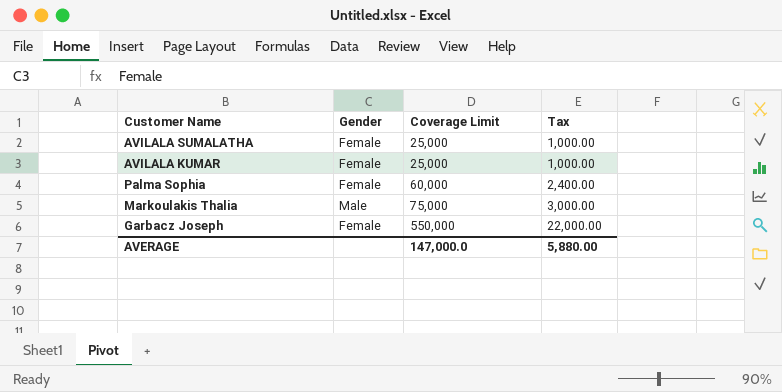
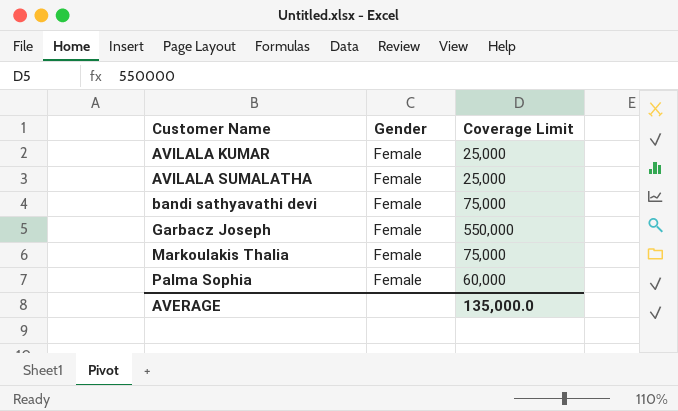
row order: Coverage Limit ascending -> Customer Name ascending
column Tax | formula: [Coverage Limit] * 0.04 -> none
row bandi sathyavathi devi: none -> Female | 75,000
Markoulakis Thalia | Gender: Male -> Female
AVERAGE | Coverage Limit: 147,000.0 -> 135,000.0

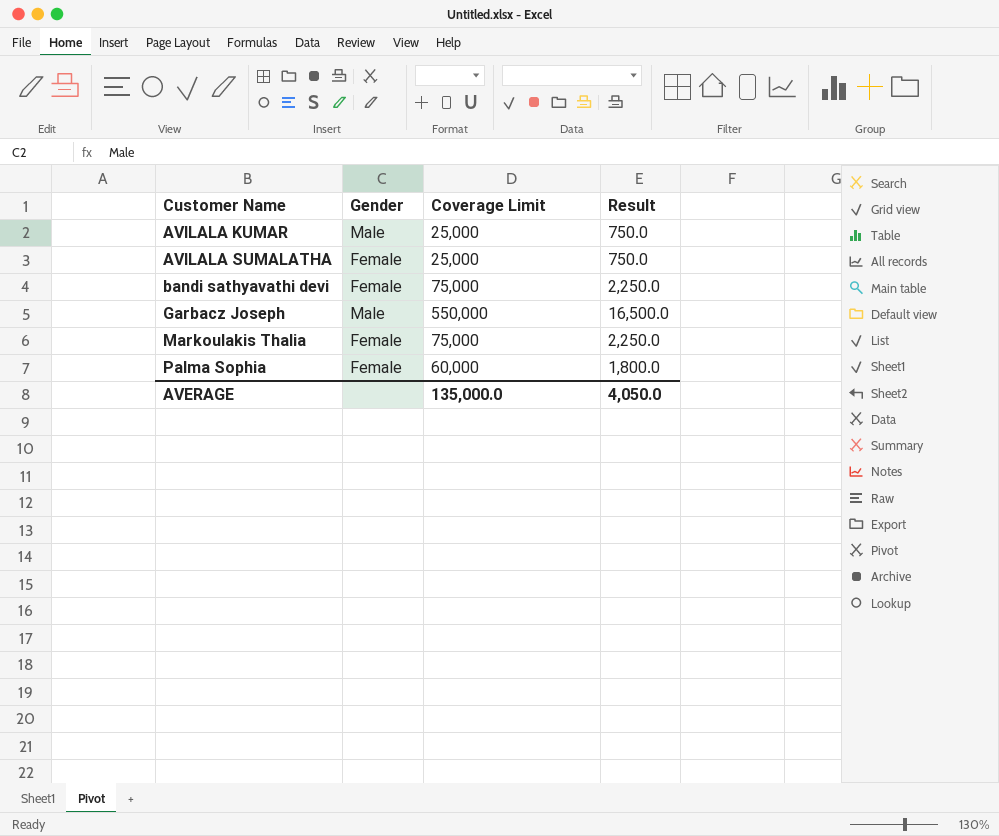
column Result | formula: none -> [Coverage Limit] * 0.03
AVILALA KUMAR | Gender: Female -> Male
Garbacz Joseph | Gender: Female -> Male

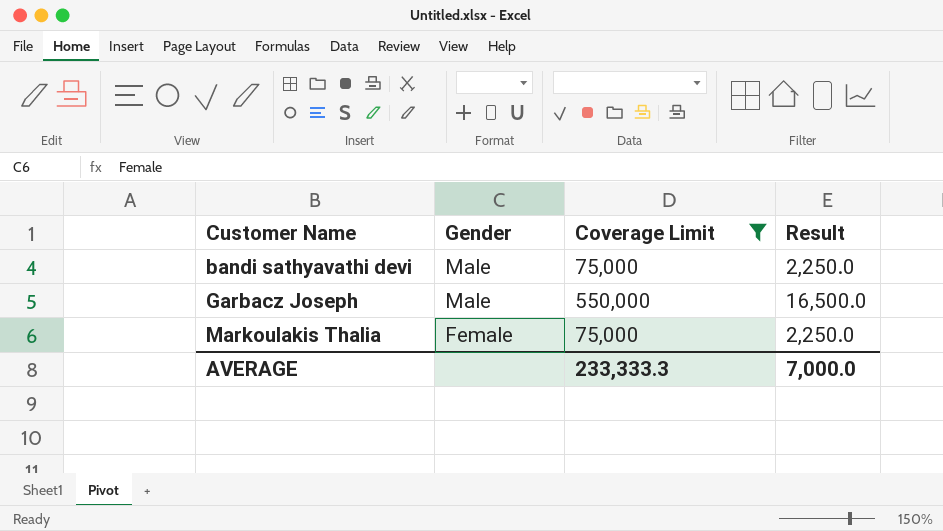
filter: none -> Coverage Limit >= 75,000
bandi sathyavathi devi | Gender: Female -> Male
AVERAGE | Coverage Limit: 135,000.0 -> 233,333.3
AVERAGE | Result: 4,050.0 -> 7,000.0

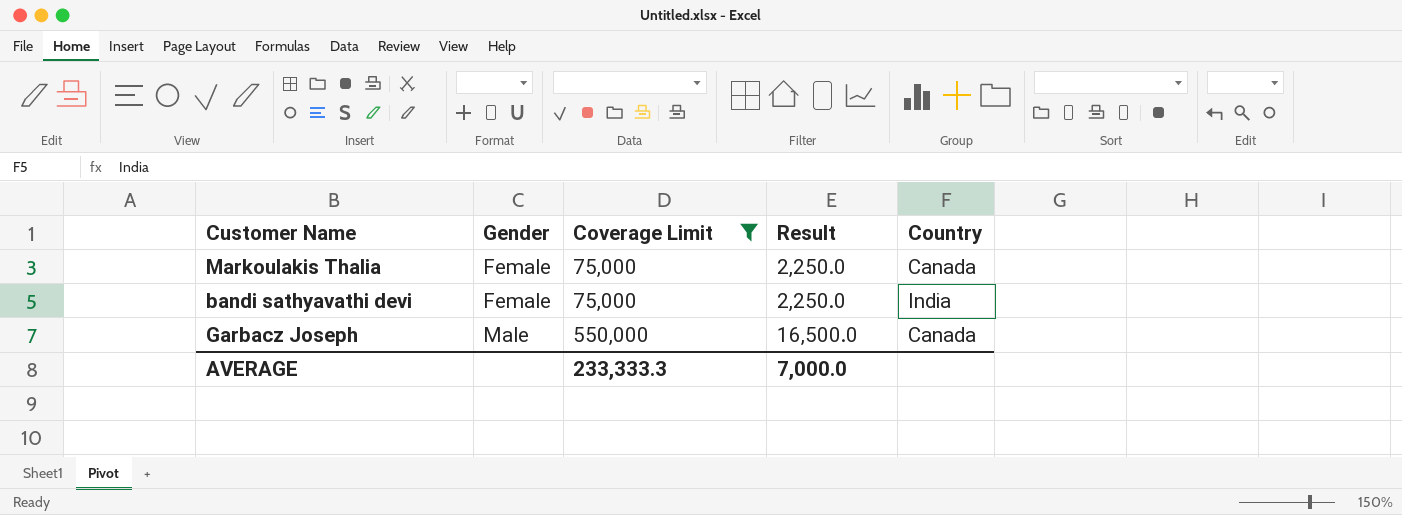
row order: Customer Name ascending -> Gender ascending
column Country | position: none -> 5
bandi sathyavathi devi | Gender: Male -> Female

